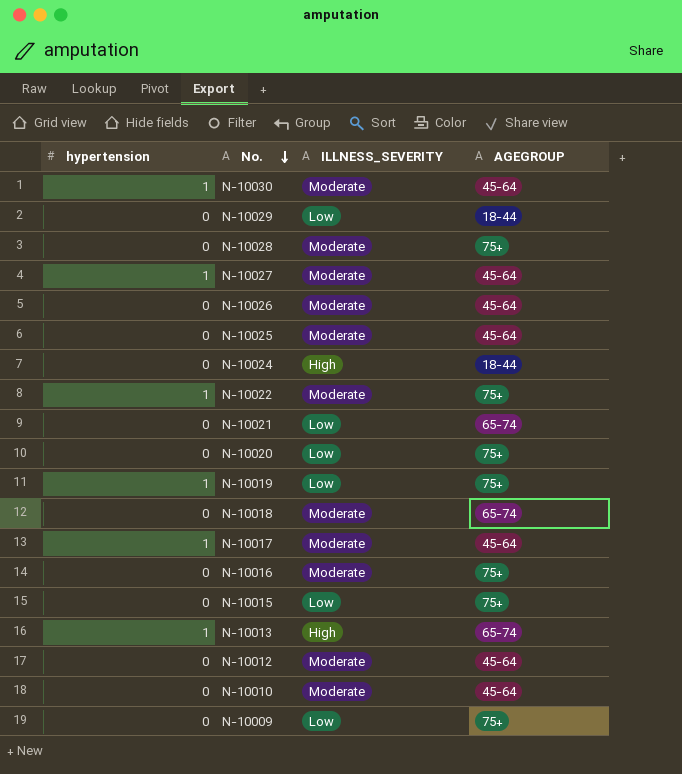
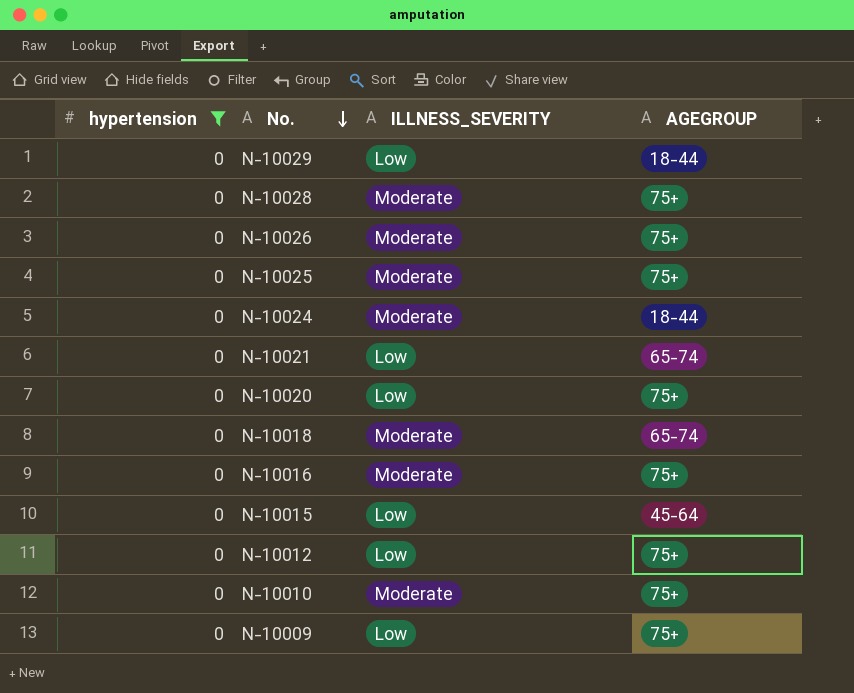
filter: none -> hypertension = 0
N-10026 | AGEGROUP: 45-64 -> 75+
N-10025 | AGEGROUP: 45-64 -> 75+
N-10024 | ILLNESS_SEVERITY: High -> Moderate
N-10015 | AGEGROUP: 75+ -> 45-64
N-10012 | ILLNESS_SEVERITY: Moderate -> Low
N-10012 | AGEGROUP: 45-64 -> 75+
N-10010 | AGEGROUP: 45-64 -> 75+

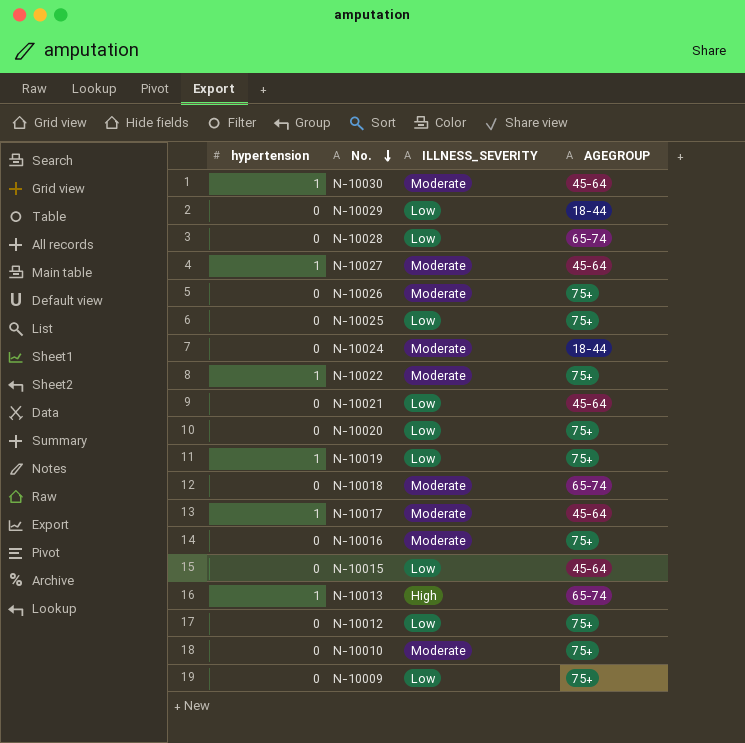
filter: hypertension = 0 -> none
N-10028 | ILLNESS_SEVERITY: Moderate -> Low
N-10028 | AGEGROUP: 75+ -> 65-74
N-10025 | ILLNESS_SEVERITY: Moderate -> Low
N-10021 | AGEGROUP: 65-74 -> 45-64

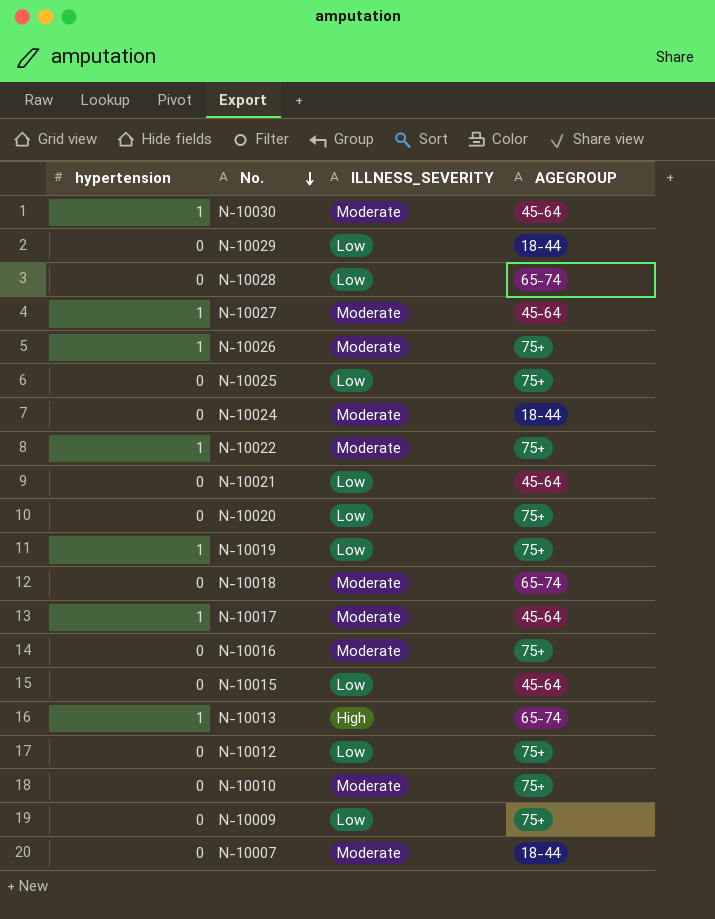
N-10026 | hypertension: 0 -> 1
row N-10007: none -> 0 | Moderate | 18-44

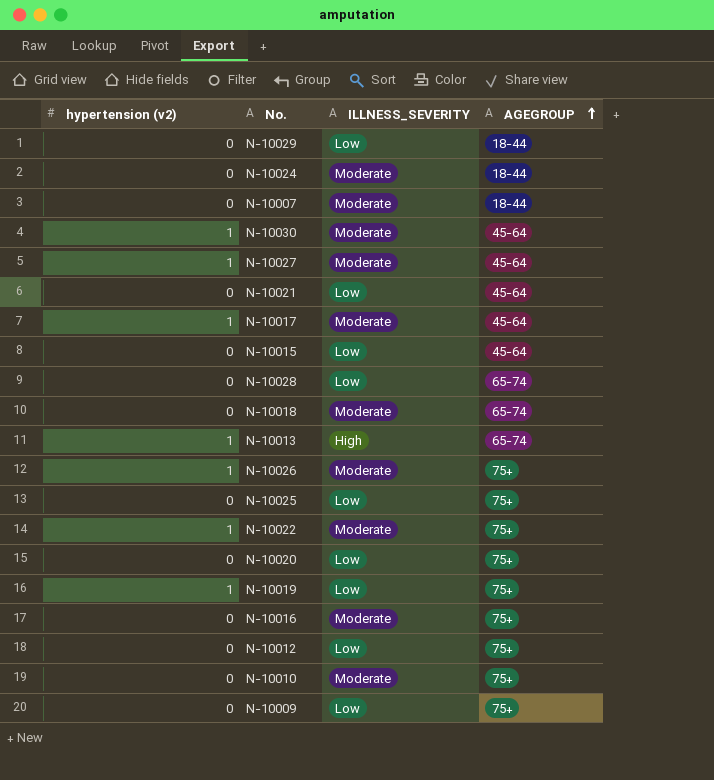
row order: No. descending -> AGEGROUP ascending
column name: hypertension -> hypertension (v2)

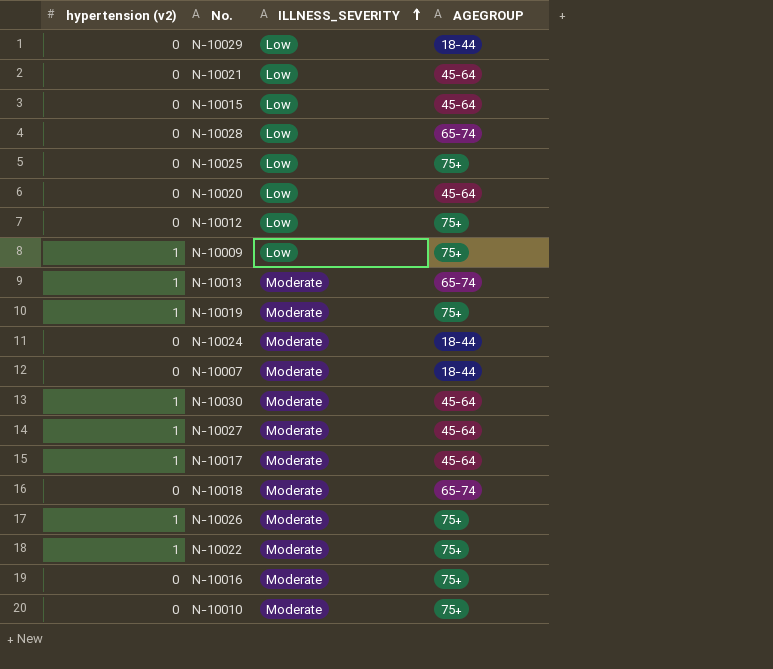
row order: AGEGROUP ascending -> ILLNESS_SEVERITY ascending
N-10020 | AGEGROUP: 75+ -> 45-64
N-10009 | hypertension (v2): 0 -> 1
N-10013 | ILLNESS_SEVERITY: High -> Moderate
N-10019 | ILLNESS_SEVERITY: Low -> Moderate

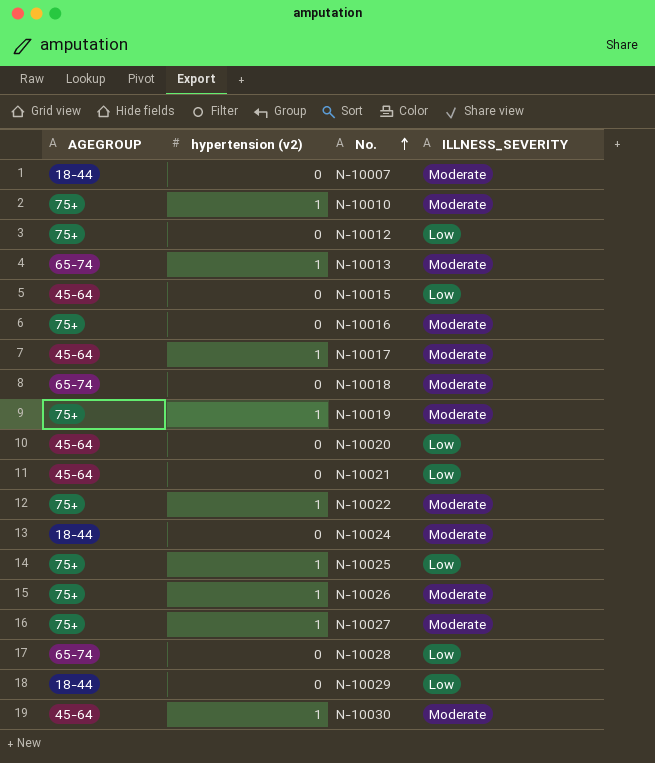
row order: ILLNESS_SEVERITY ascending -> No. ascending
column AGEGROUP | position: 4 -> 1
row N-10009: 1 | Low | 75+ -> none
N-10010 | hypertension (v2): 0 -> 1
N-10025 | hypertension (v2): 0 -> 1
N-10027 | AGEGROUP: 45-64 -> 75+

